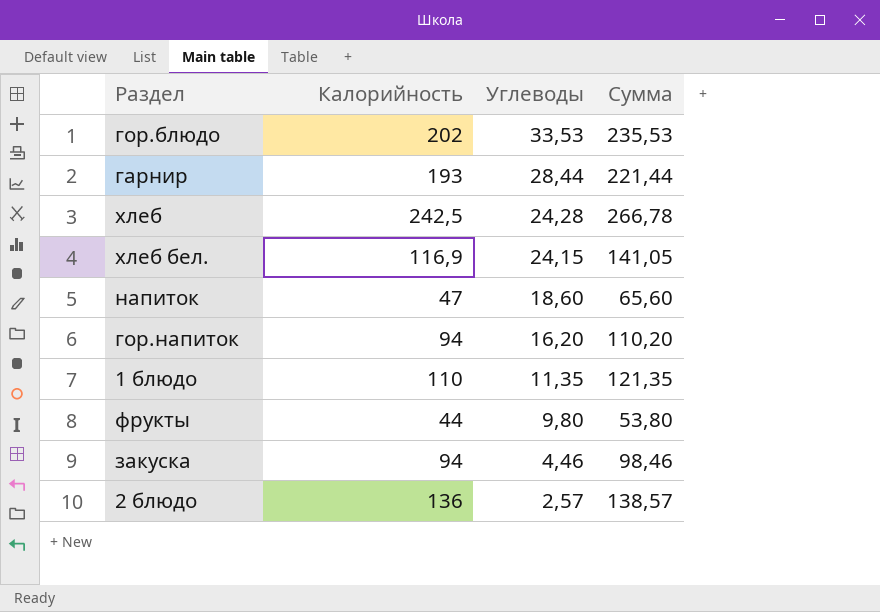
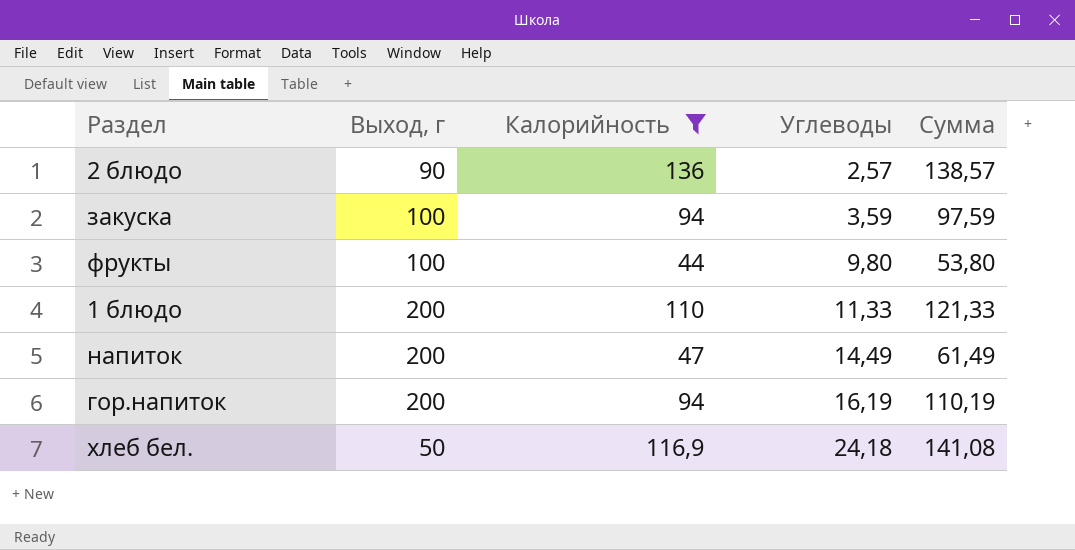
filter: none -> Калорийность <= 136
row order: Углеводы descending -> Углеводы ascending
column Выход, г | position: none -> 2
закуска | Углеводы: 4,46 -> 3,59
закуска | Сумма: 98,46 -> 97,59
1 блюдо | Углеводы: 11,35 -> 11,33
1 блюдо | Сумма: 121,35 -> 121,33
напиток | Углеводы: 18,60 -> 14,49
напиток | Сумма: 65,60 -> 61,49
гор.напиток | Углеводы: 16,20 -> 16,19
гор.напиток | Сумма: 110,20 -> 110,19
хлеб бел. | Углеводы: 24,15 -> 24,18
хлеб бел. | Сумма: 141,05 -> 141,08

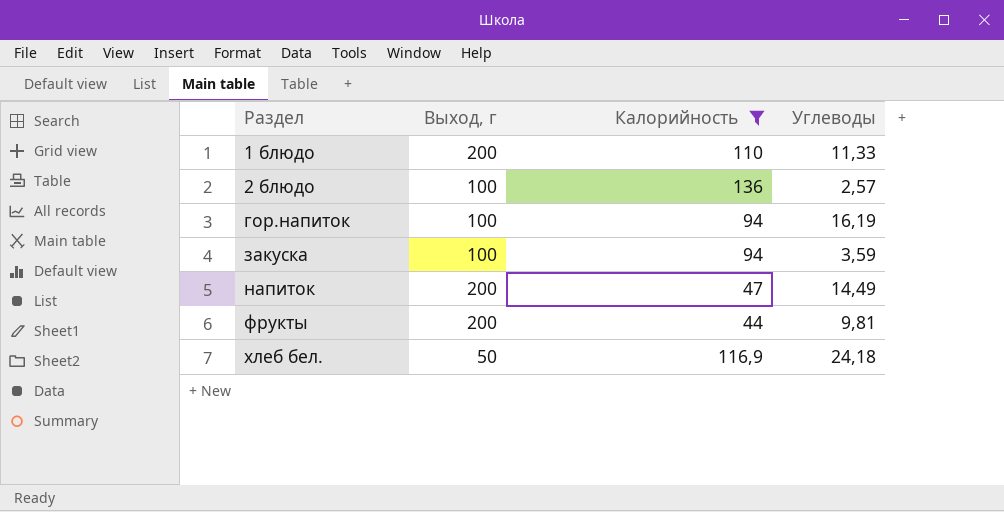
row order: Углеводы ascending -> Раздел ascending
column Сумма | formula: [Калорийность] + [Углеводы] -> none
2 блюдо | Выход, г: 90 -> 100
гор.напиток | Выход, г: 200 -> 100
фрукты | Выход, г: 100 -> 200
фрукты | Углеводы: 9,80 -> 9,81

